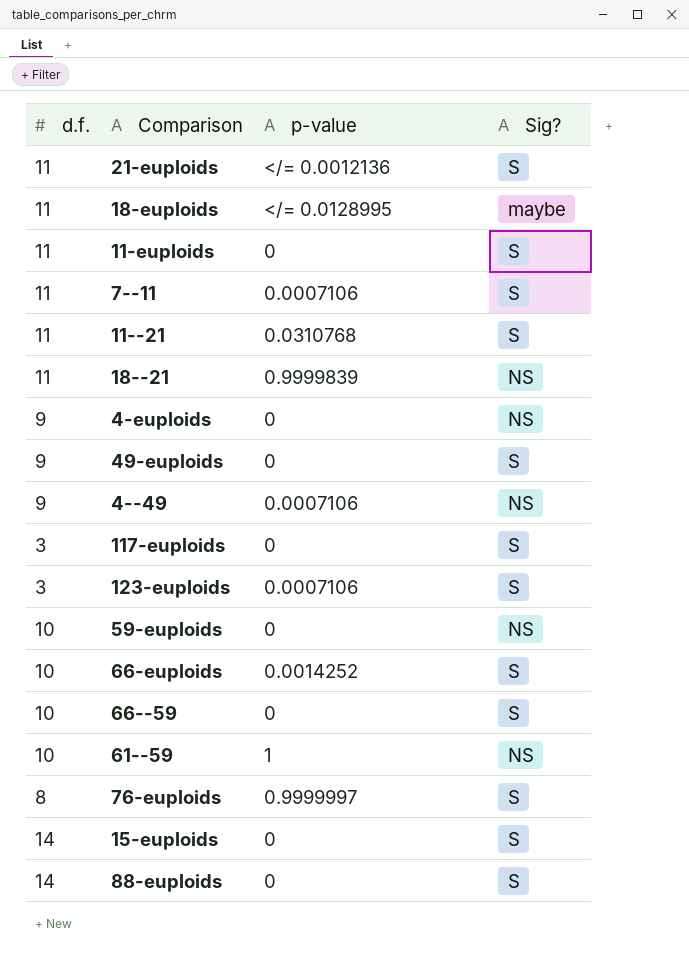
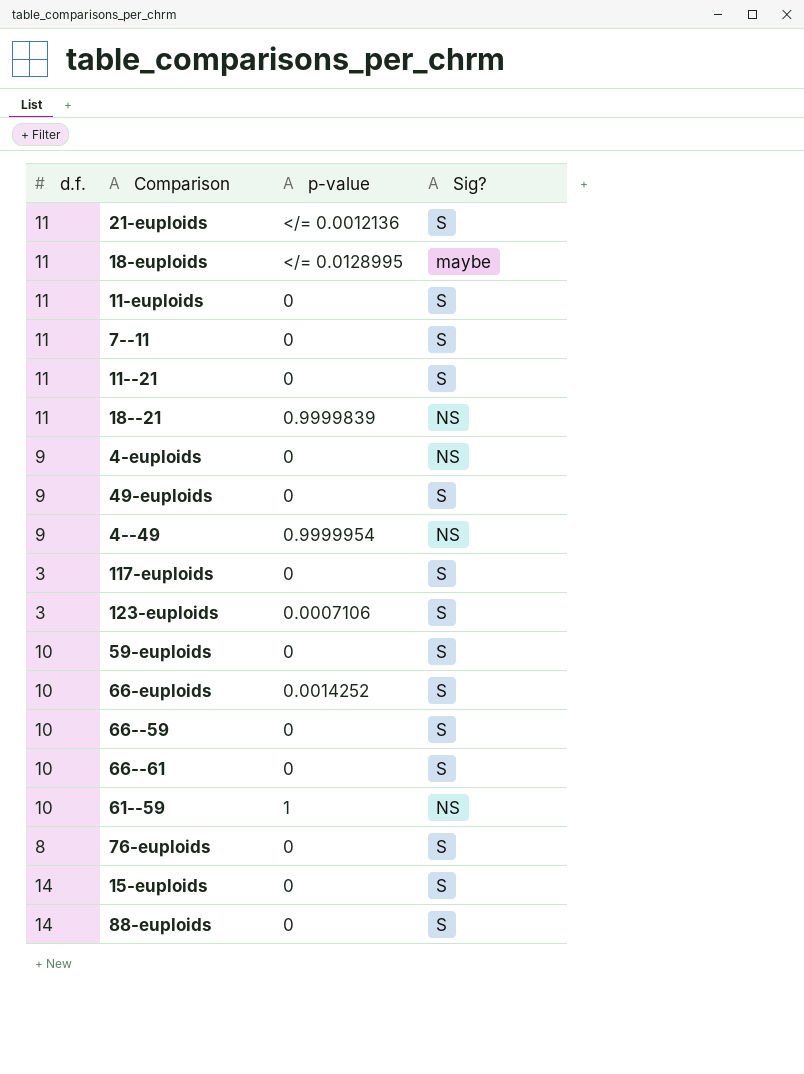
7--11 | p-value: 0.0007106 -> 0
11--21 | p-value: 0.0310768 -> 0
4--49 | p-value: 0.0007106 -> 0.9999954
59-euploids | Sig?: NS -> S
row 66--61: none -> 10 | 0 | S
76-euploids | p-value: 0.9999997 -> 0

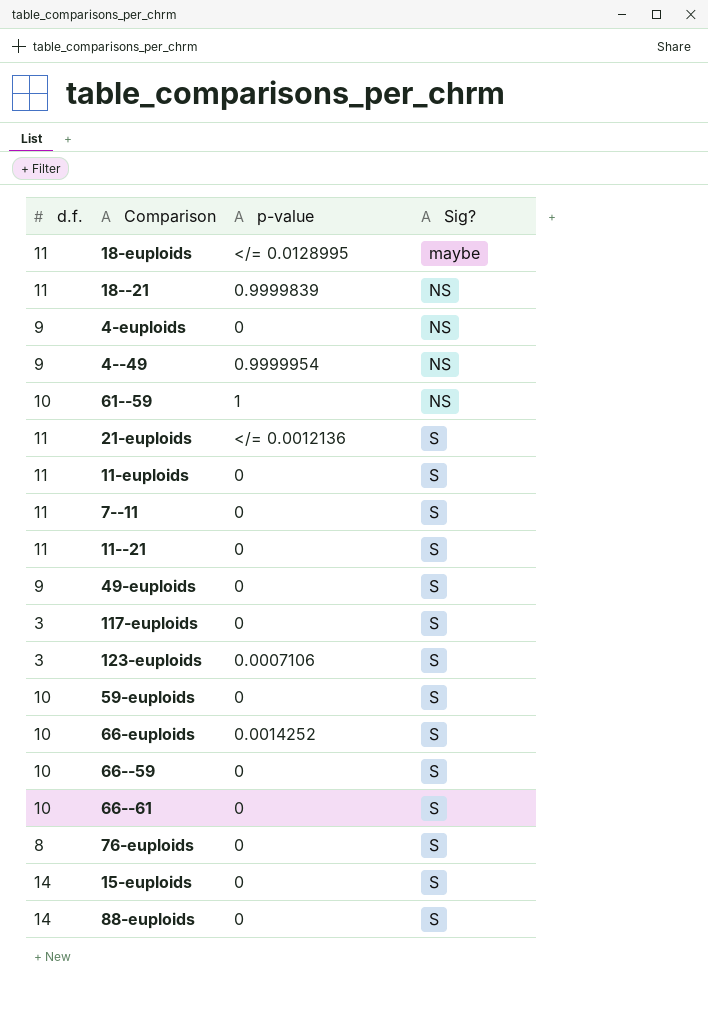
row order: none -> Sig? ascending

